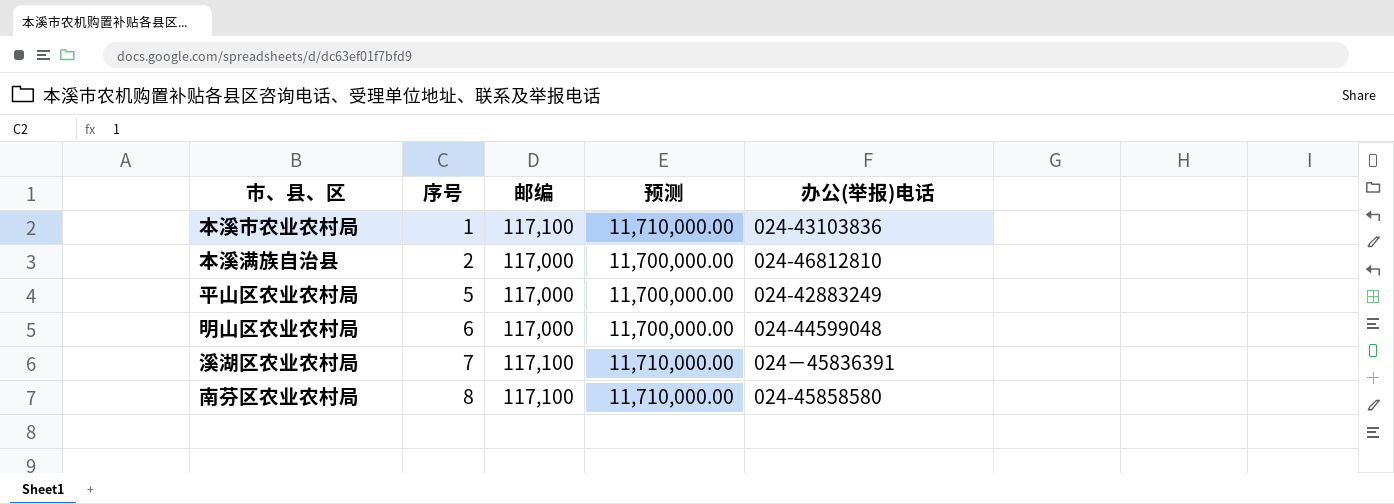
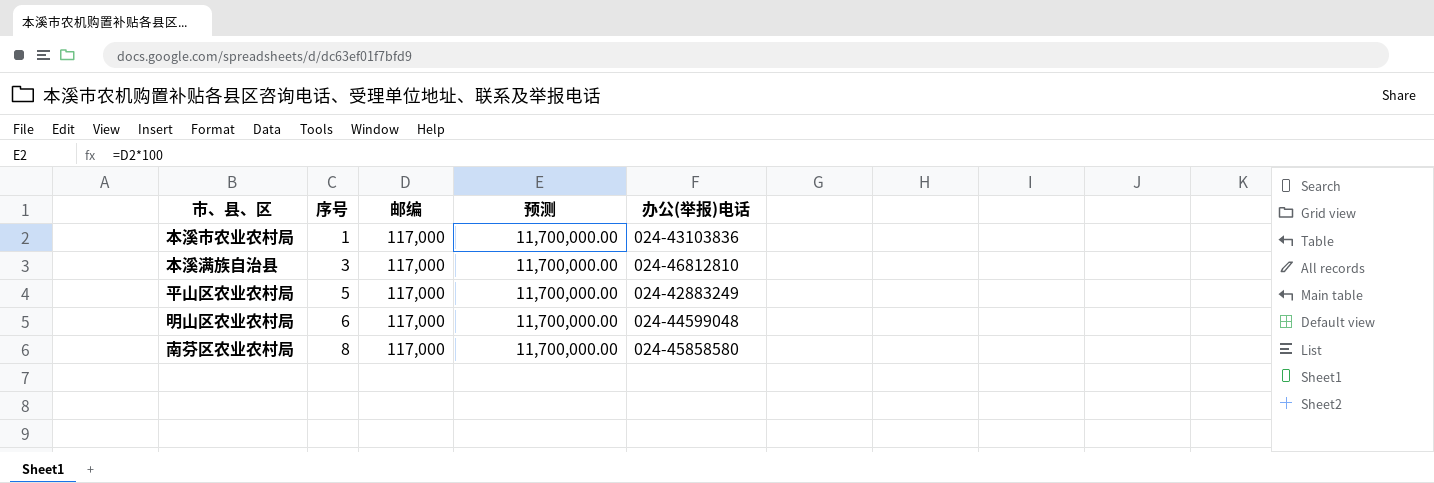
row 溪湖区农业农村局: 7 | 117,100 | 11,710,000.00 | 024－45836391 -> none
本溪市农业农村局 | 邮编: 117,100 -> 117,000
本溪市农业农村局 | 预测: 11,710,000.00 -> 11,700,000.00
本溪满族自治县 | 序号: 2 -> 3
南芬区农业农村局 | 邮编: 117,100 -> 117,000
南芬区农业农村局 | 预测: 11,710,000.00 -> 11,700,000.00

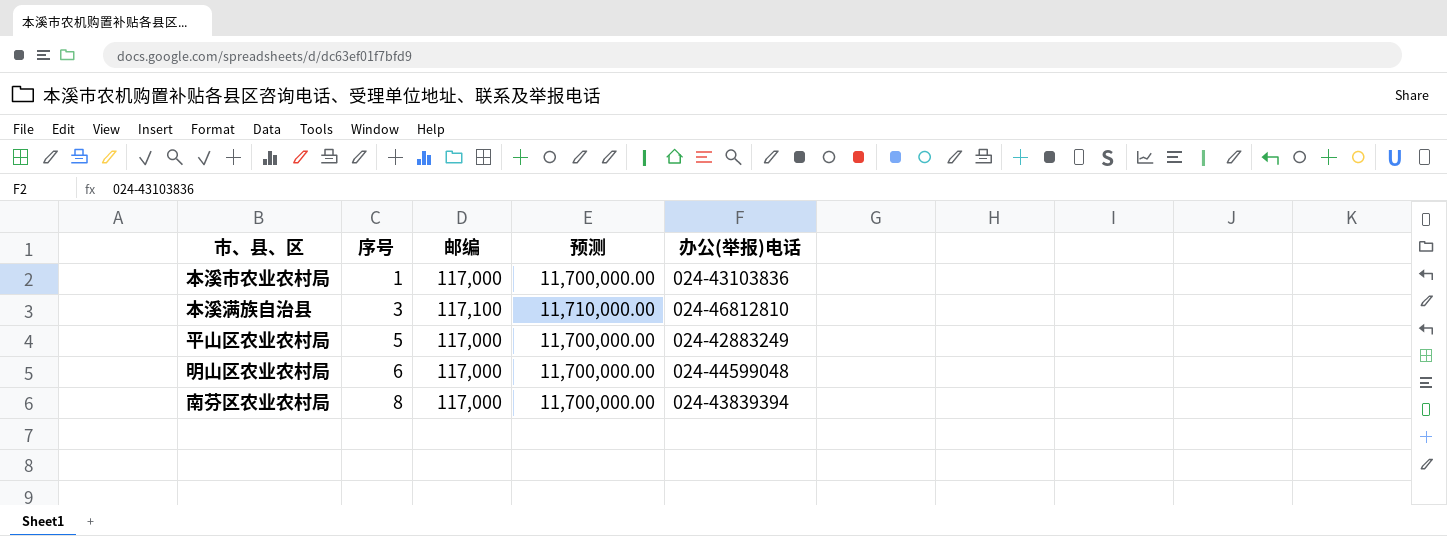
本溪满族自治县 | 邮编: 117,000 -> 117,100
本溪满族自治县 | 预测: 11,700,000.00 -> 11,710,000.00
南芬区农业农村局 | 办公(举报)电话: 024-45858580 -> 024-43839394

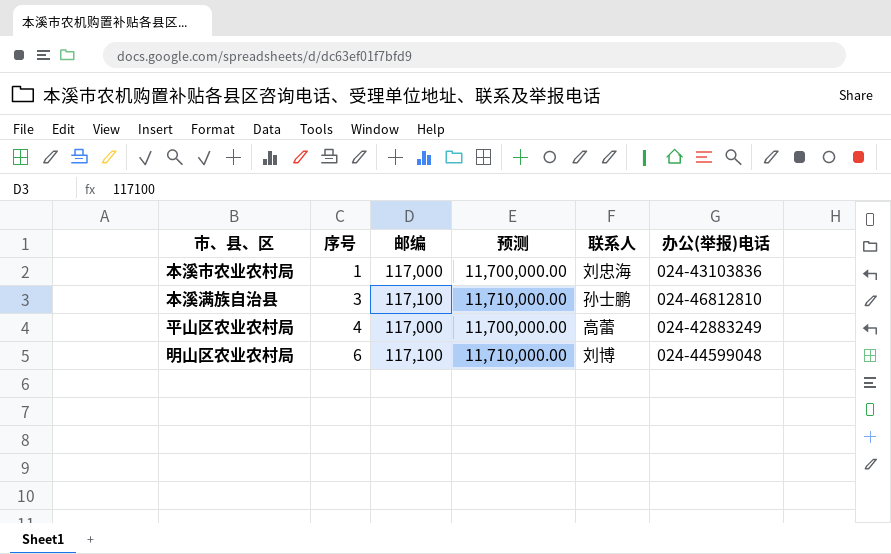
column 联系人 | position: none -> 5
row 南芬区农业农村局: 8 | 117,000 | 11,700,000.00 | 024-43839394 -> none
平山区农业农村局 | 序号: 5 -> 4
明山区农业农村局 | 邮编: 117,000 -> 117,100
明山区农业农村局 | 预测: 11,700,000.00 -> 11,710,000.00

